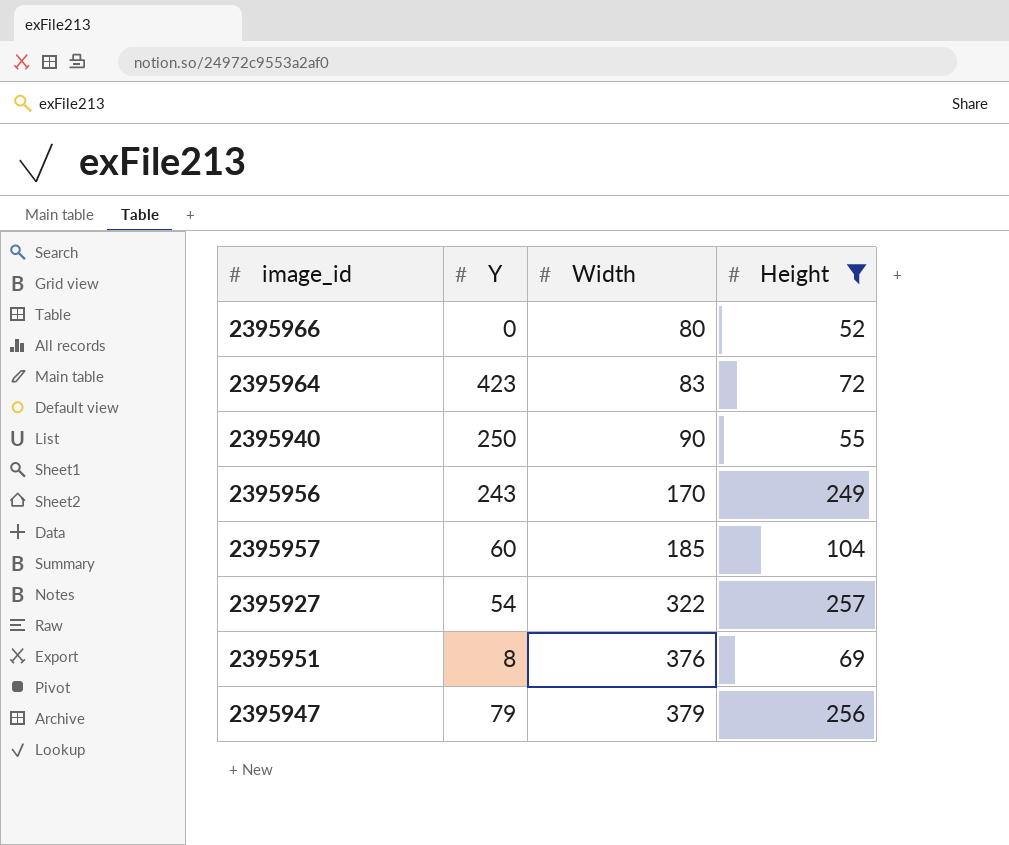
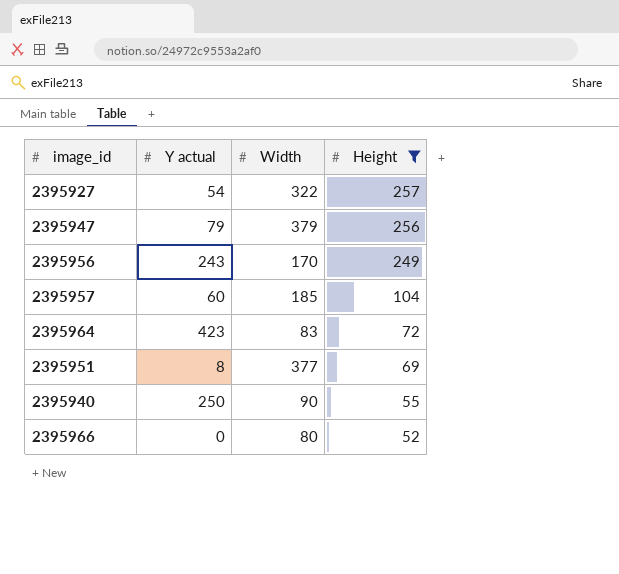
row order: Width ascending -> Height descending
column name: Y -> Y actual
2395951 | Width: 376 -> 377

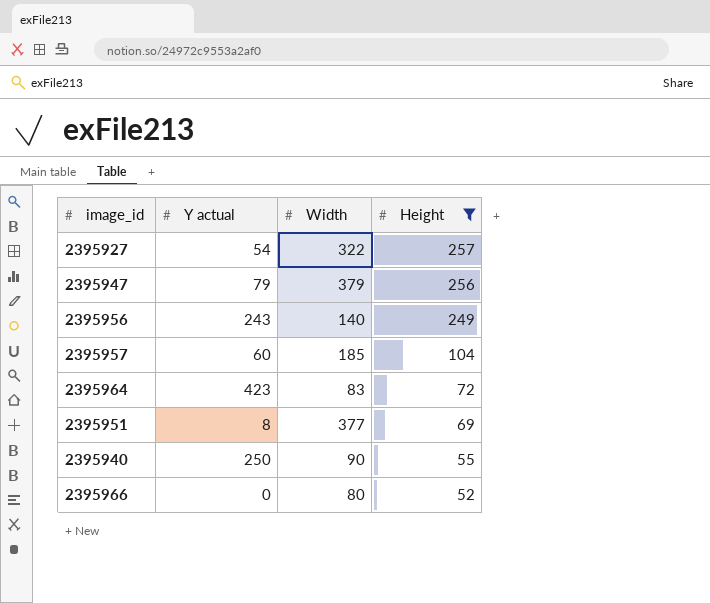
2395956 | Width: 170 -> 140

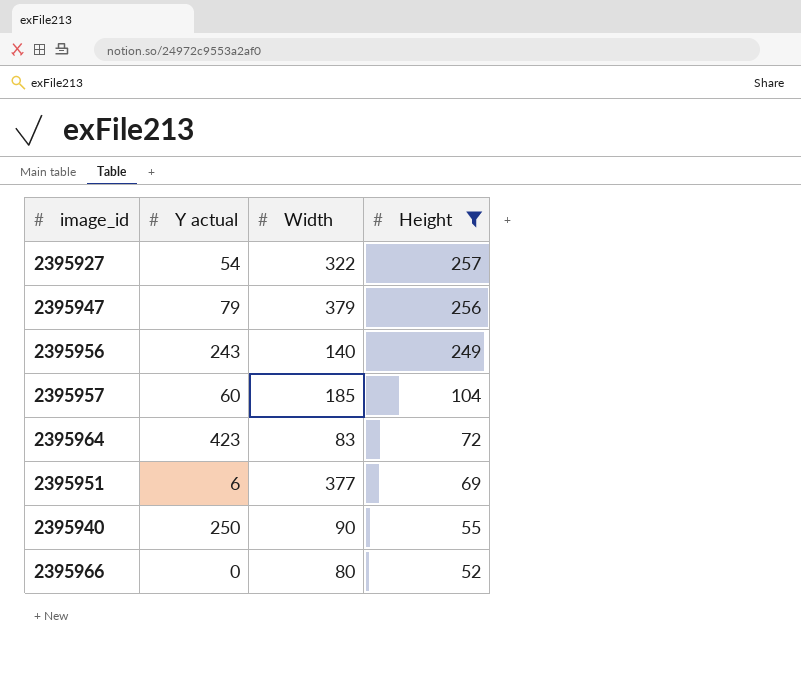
2395951 | Y actual: 8 -> 6

